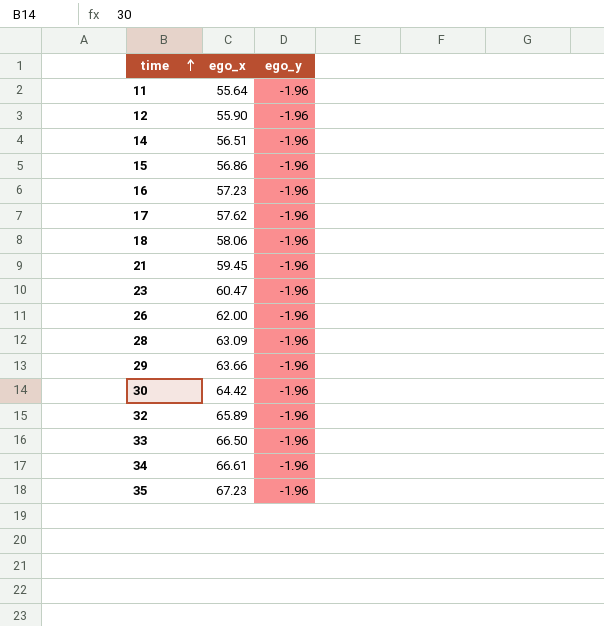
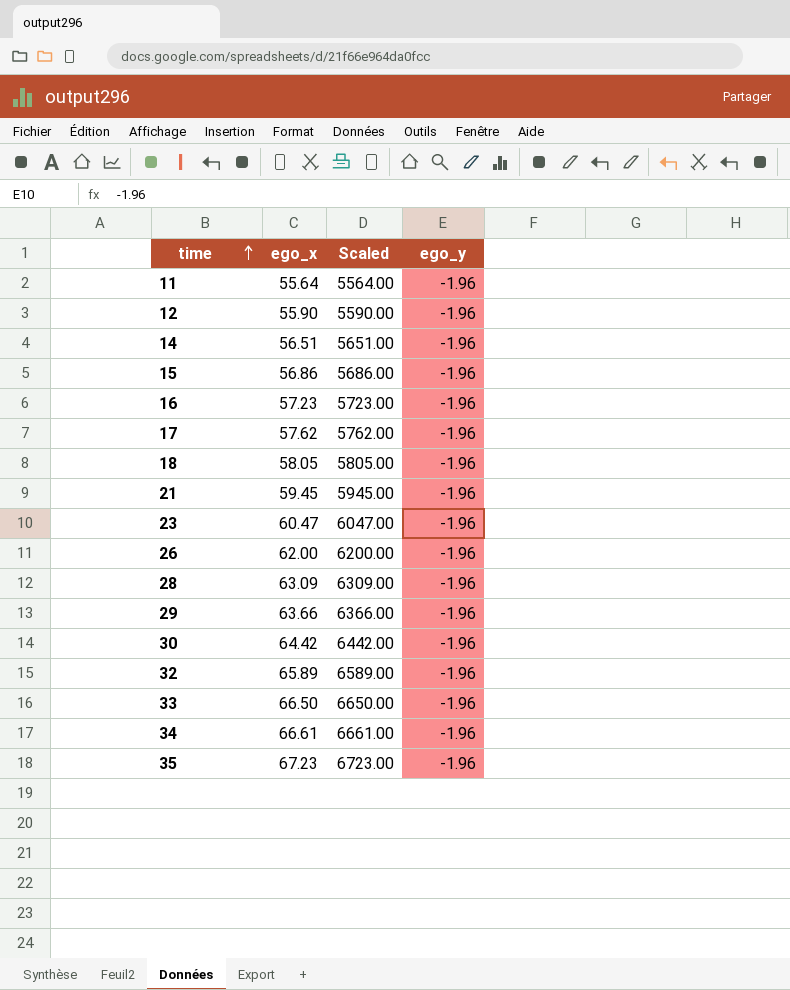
column Scaled | formula: none -> [ego_x] * 100
18 | ego_x: 58.06 -> 58.05

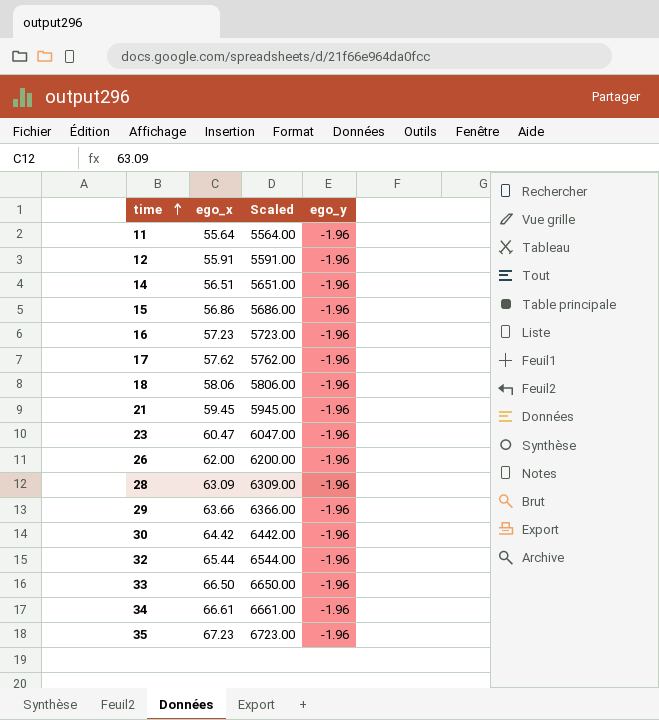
12 | ego_x: 55.90 -> 55.91
12 | Scaled: 5590.00 -> 5591.00
18 | ego_x: 58.05 -> 58.06
18 | Scaled: 5805.00 -> 5806.00
32 | ego_x: 65.89 -> 65.44
32 | Scaled: 6589.00 -> 6544.00

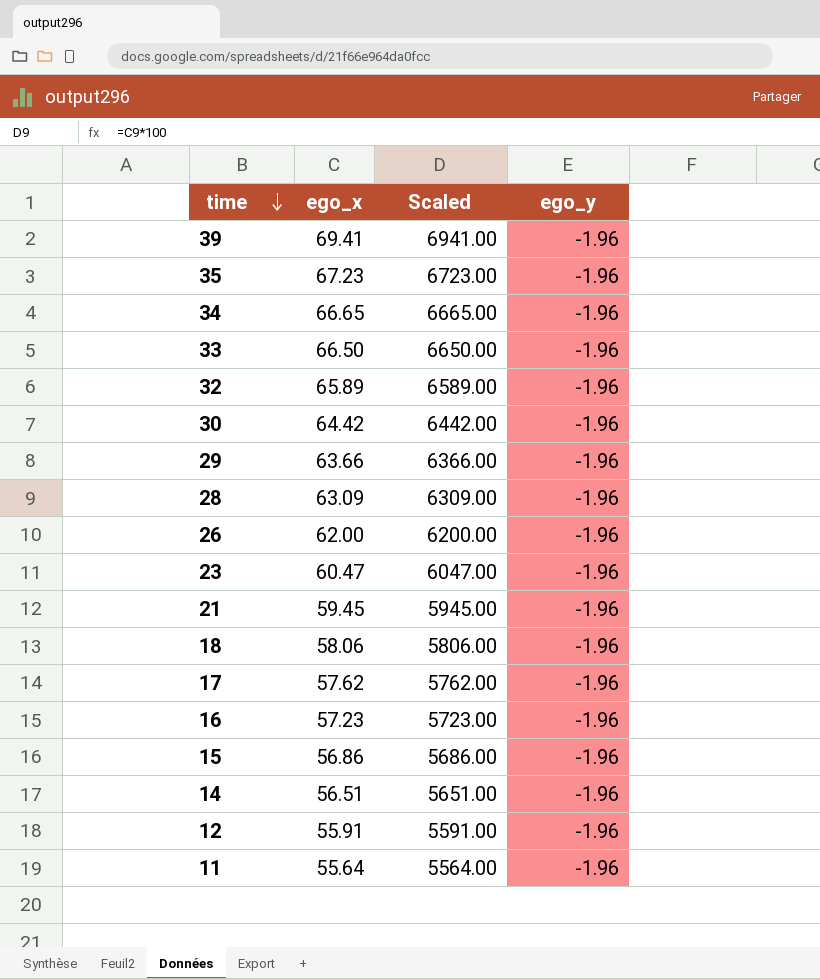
row order: time ascending -> time descending
row 39: none -> 69.41 | 6941.00 | -1.96
34 | ego_x: 66.61 -> 66.65
34 | Scaled: 6661.00 -> 6665.00
32 | ego_x: 65.44 -> 65.89
32 | Scaled: 6544.00 -> 6589.00

